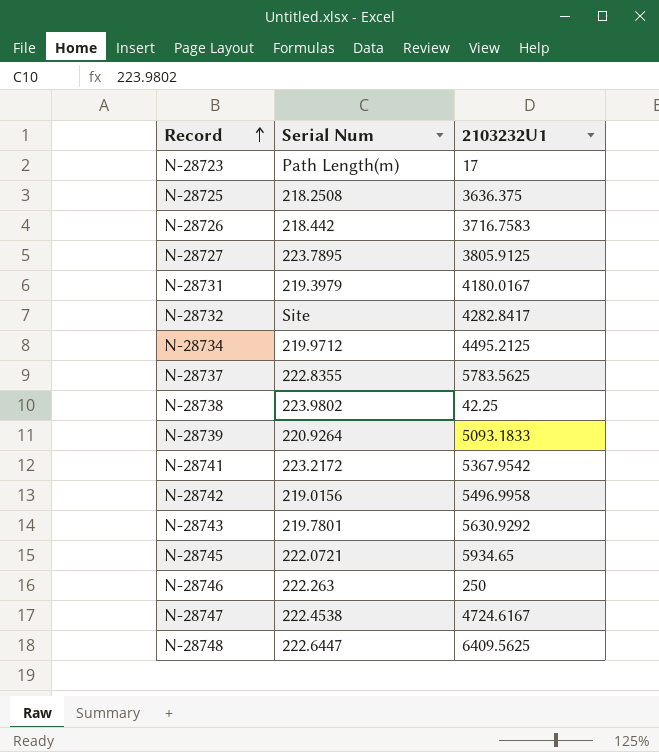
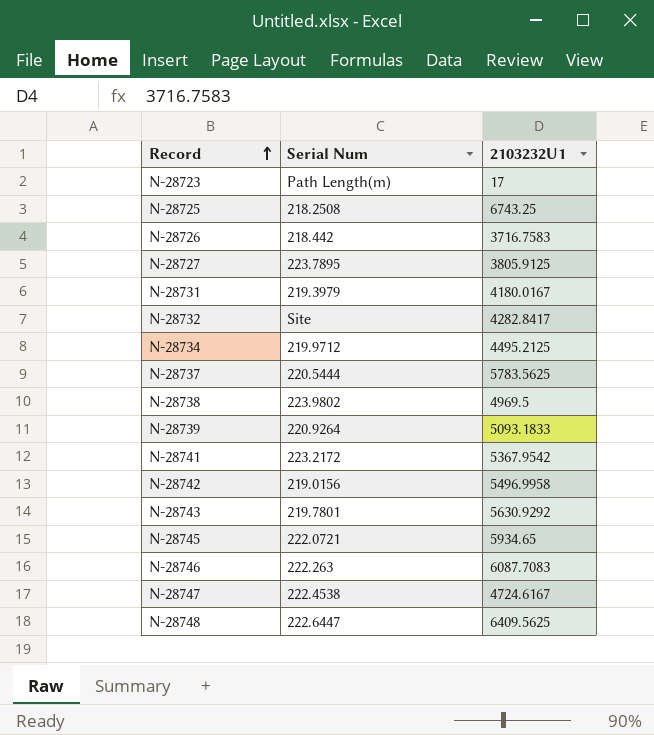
N-28725 | 2103232U1: 3636.375 -> 6743.25
N-28737 | Serial Num: 222.8355 -> 220.5444
N-28738 | 2103232U1: 42.25 -> 4969.5
N-28746 | 2103232U1: 250 -> 6087.7083

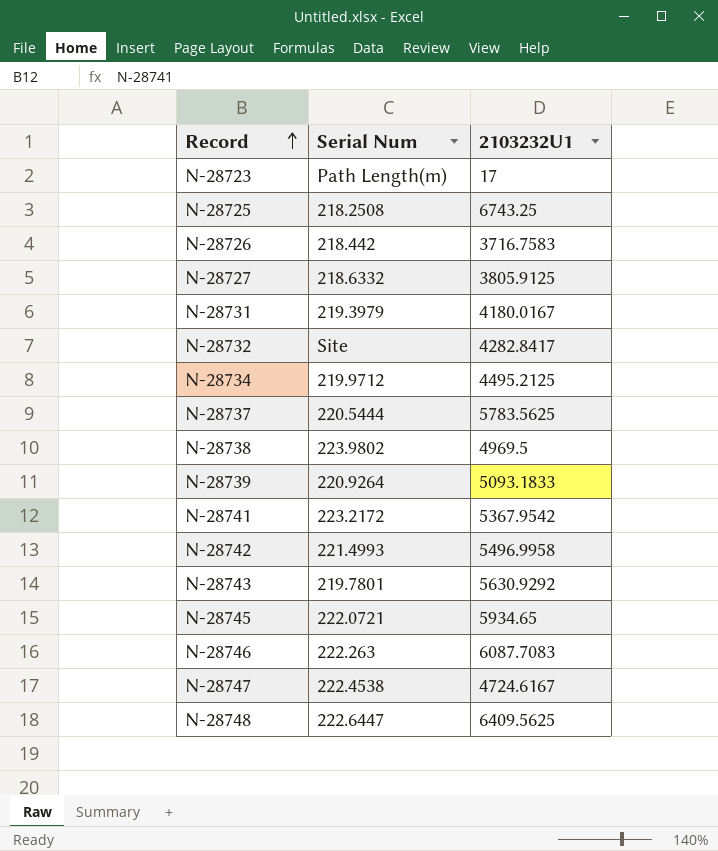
N-28727 | Serial Num: 223.7895 -> 218.6332
N-28742 | Serial Num: 219.0156 -> 221.4993

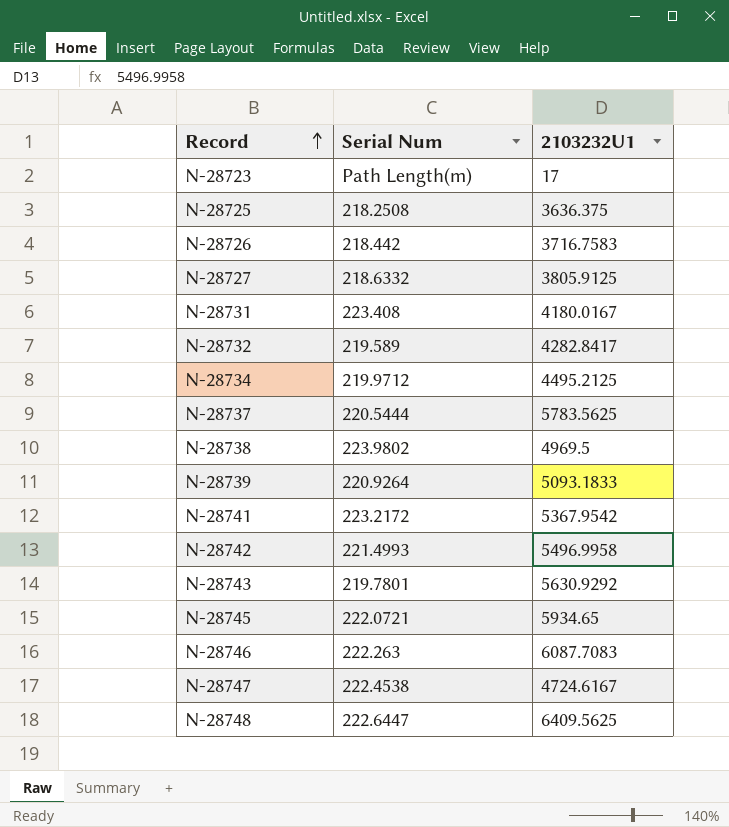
N-28725 | 2103232U1: 6743.25 -> 3636.375
N-28731 | Serial Num: 219.3979 -> 223.408
N-28732 | Serial Num: Site -> 219.589

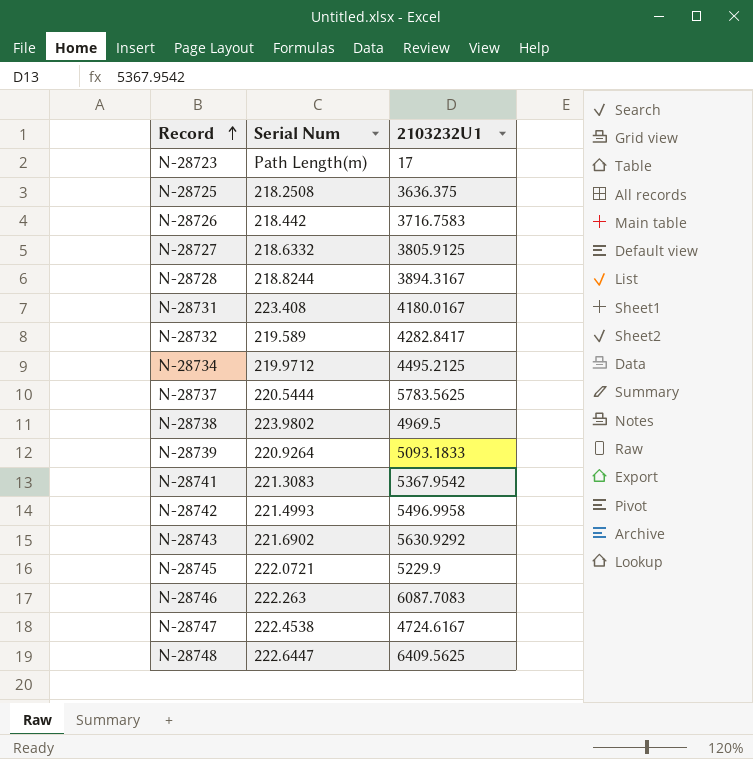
row N-28728: none -> 218.8244 | 3894.3167
N-28741 | Serial Num: 223.2172 -> 221.3083
N-28743 | Serial Num: 219.7801 -> 221.6902
N-28745 | 2103232U1: 5934.65 -> 5229.9

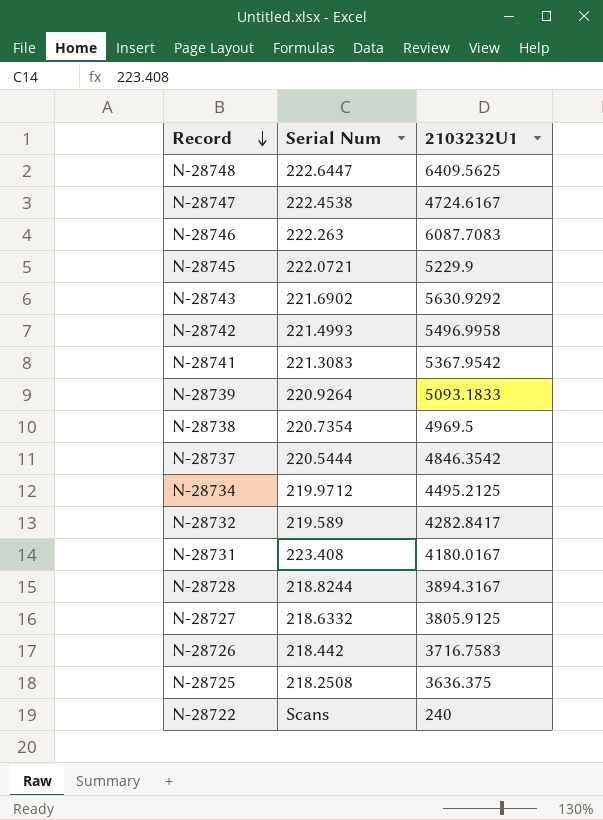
row order: Record ascending -> Record descending
row N-28723: Path Length(m) | 17 -> none
N-28738 | Serial Num: 223.9802 -> 220.7354
N-28737 | 2103232U1: 5783.5625 -> 4846.3542
row N-28722: none -> Scans | 240

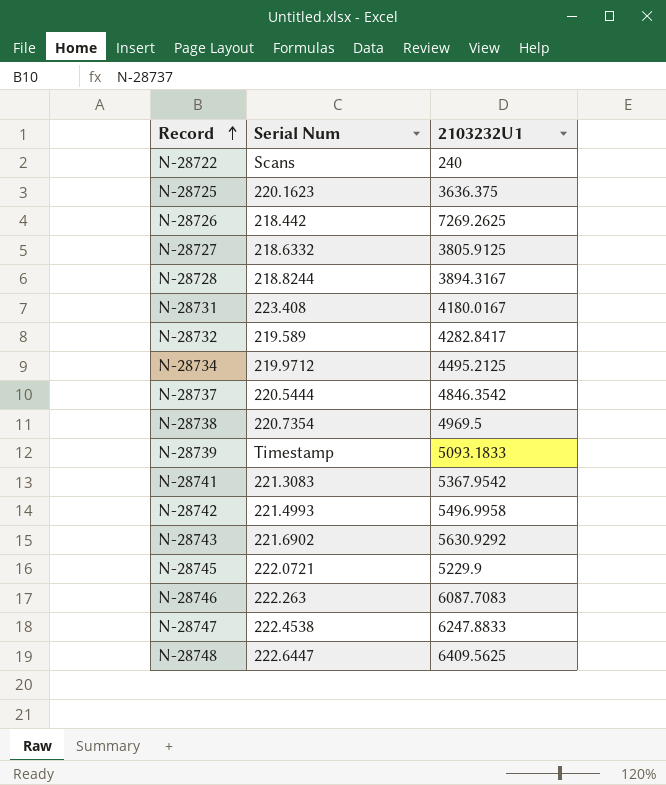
row order: Record descending -> Record ascending
N-28725 | Serial Num: 218.2508 -> 220.1623
N-28726 | 2103232U1: 3716.7583 -> 7269.2625
N-28739 | Serial Num: 220.9264 -> Timestamp
N-28747 | 2103232U1: 4724.6167 -> 6247.8833

